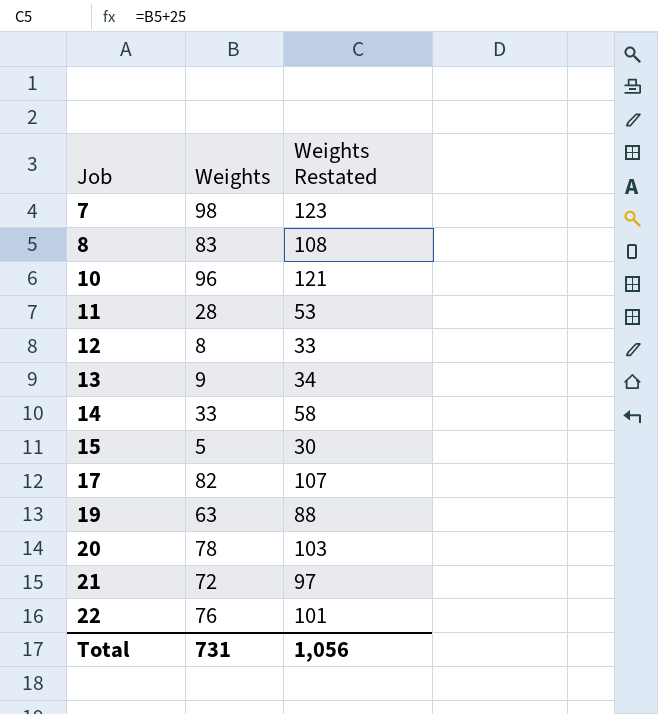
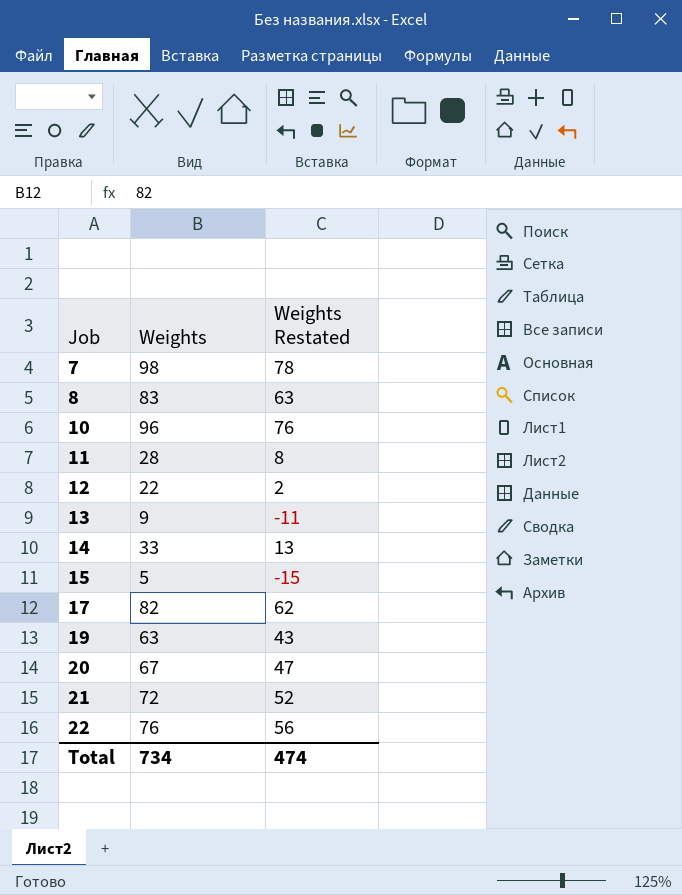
column Weights Restated | formula: [Weights] + 25 -> [Weights] - 20
12 | Weights: 8 -> 22
20 | Weights: 78 -> 67
Total | Weights: 731 -> 734
Total | Weights Restated: 1,056 -> 474

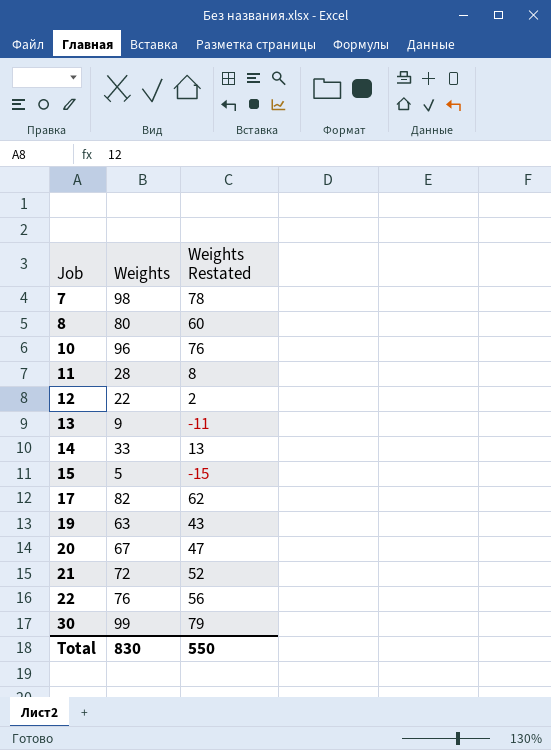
8 | Weights: 83 -> 80
8 | Weights Restated: 63 -> 60
row 30: none -> 99 | 79
Total | Weights: 734 -> 830
Total | Weights Restated: 474 -> 550

